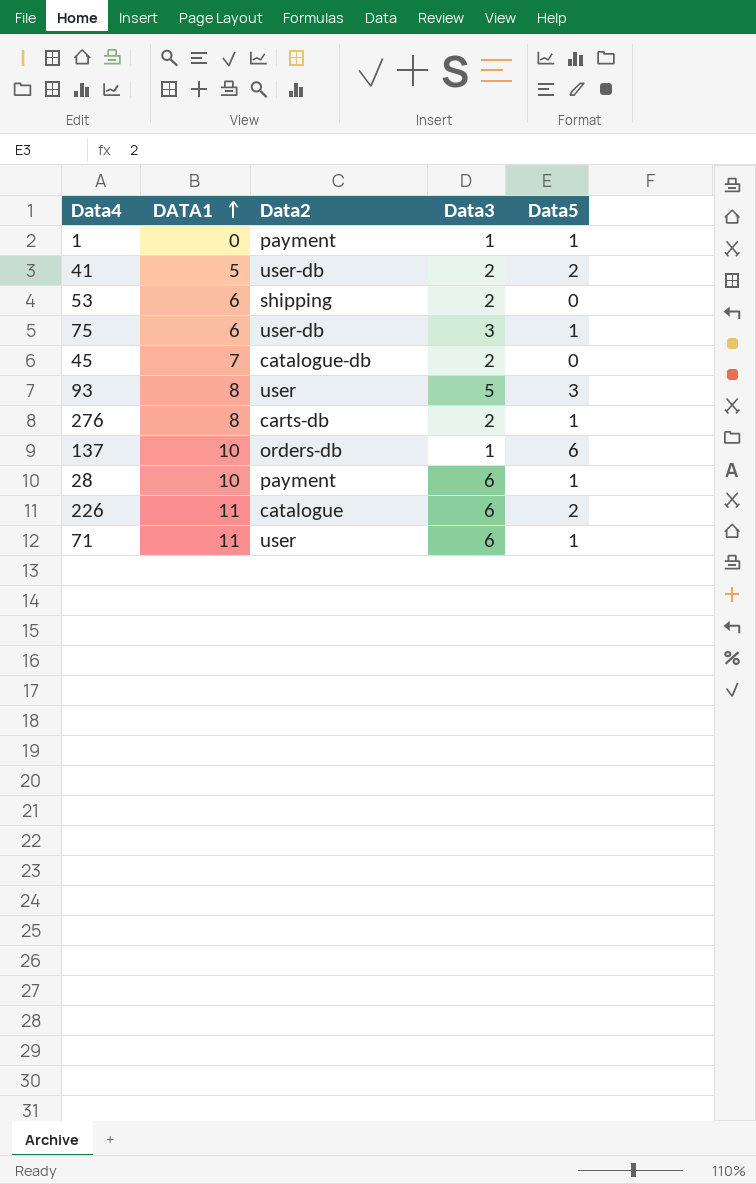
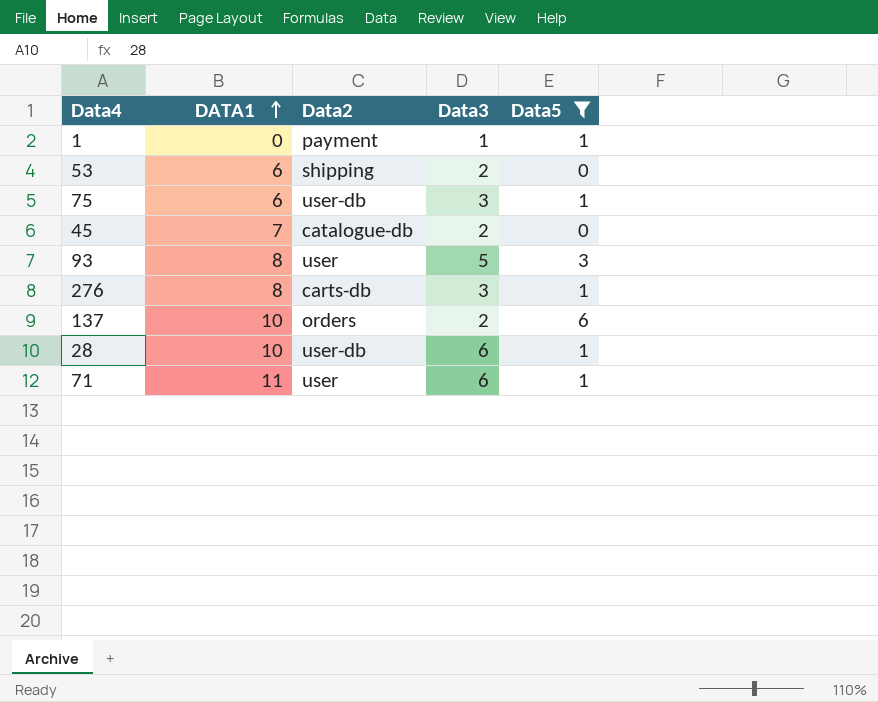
filter: none -> Data5 != 2
276 | Data3: 2 -> 3
137 | Data2: orders-db -> orders
137 | Data3: 1 -> 2
28 | Data2: payment -> user-db

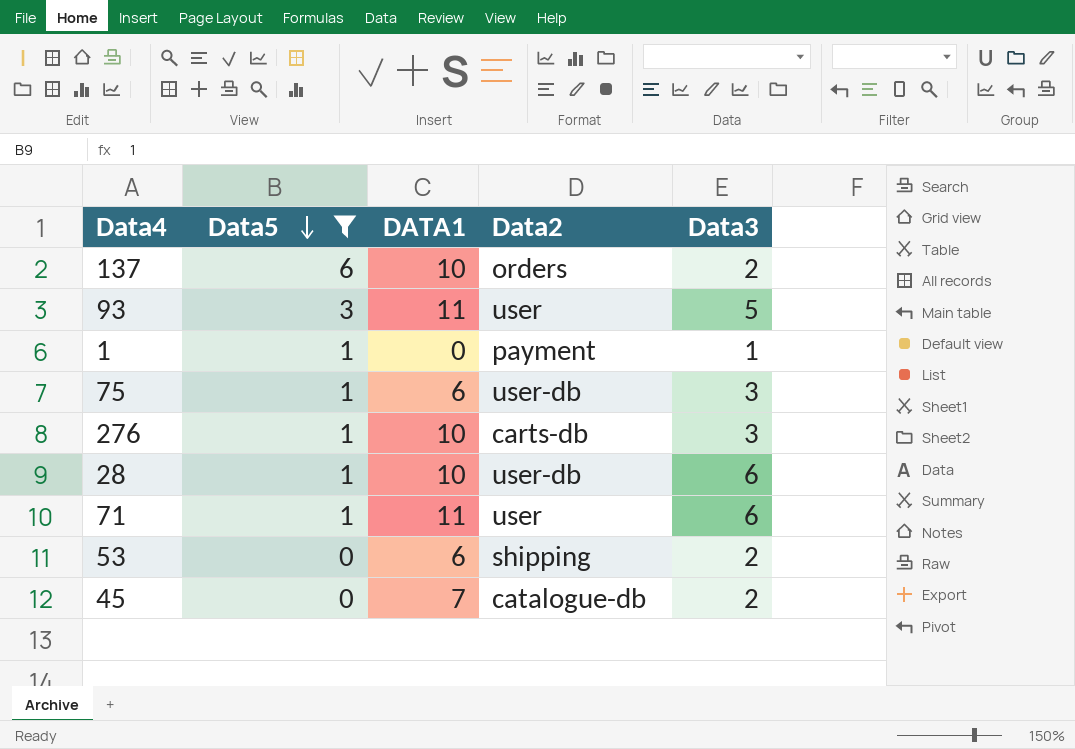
row order: DATA1 ascending -> Data5 descending
column Data5 | position: 5 -> 2
93 | DATA1: 8 -> 11
276 | DATA1: 8 -> 10

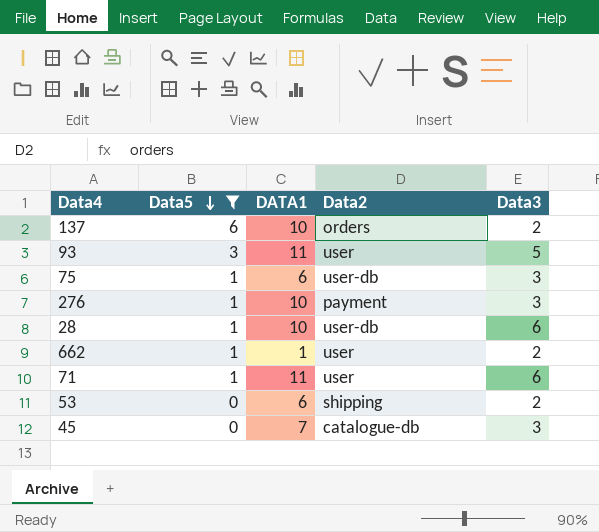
row 1: 1 | 0 | payment | 1 -> none
276 | Data2: carts-db -> payment
row 662: none -> 1 | 1 | user | 2
45 | Data3: 2 -> 3

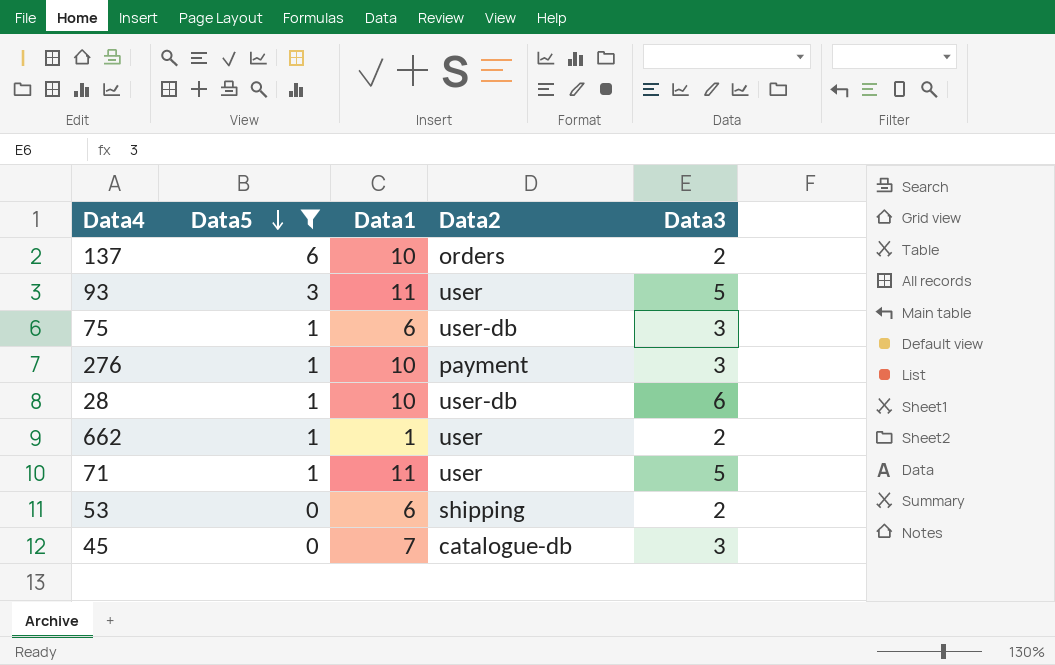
column name: DATA1 -> Data1
71 | Data3: 6 -> 5

